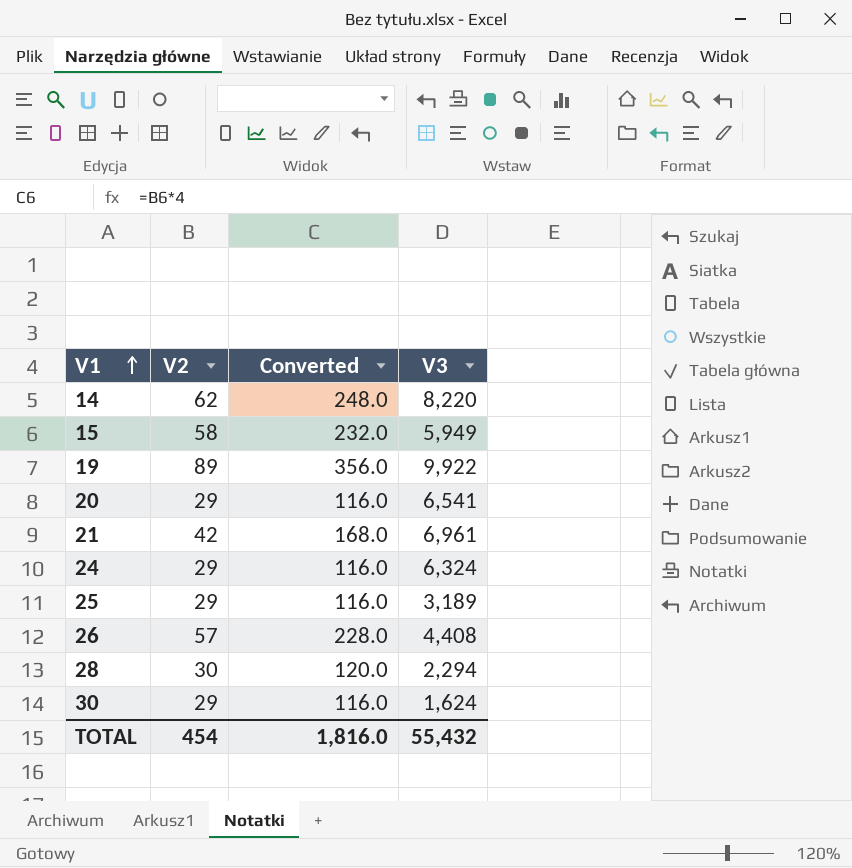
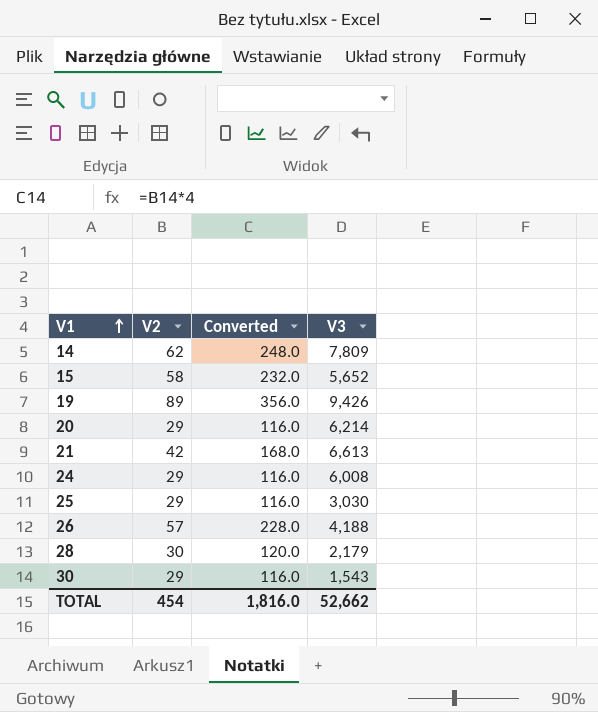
14 | V3: 8,220 -> 7,809
15 | V3: 5,949 -> 5,652
19 | V3: 9,922 -> 9,426
20 | V3: 6,541 -> 6,214
21 | V3: 6,961 -> 6,613
24 | V3: 6,324 -> 6,008
25 | V3: 3,189 -> 3,030
26 | V3: 4,408 -> 4,188
28 | V3: 2,294 -> 2,179
30 | V3: 1,624 -> 1,543
TOTAL | V3: 55,432 -> 52,662

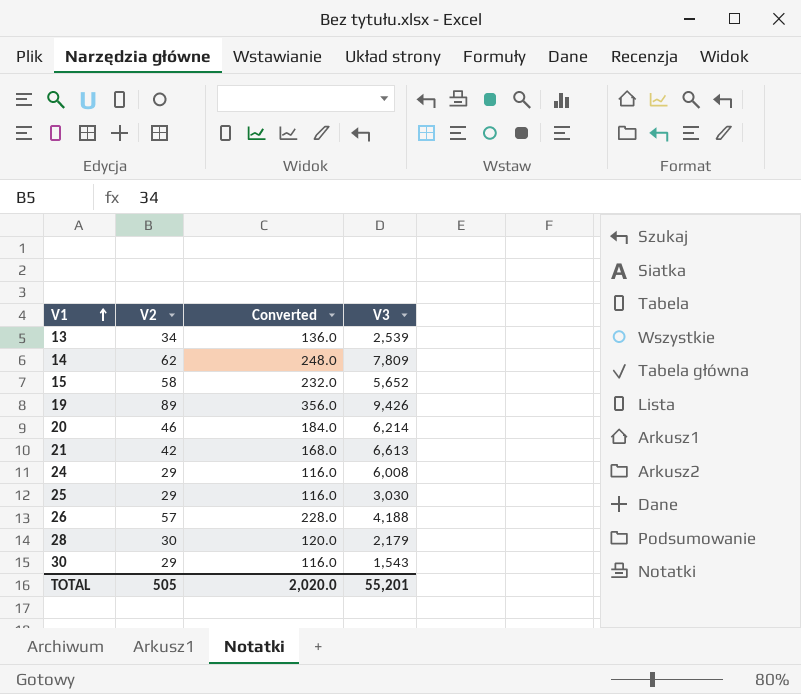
row 13: none -> 34 | 136.0 | 2,539
20 | V2: 29 -> 46
20 | Converted: 116.0 -> 184.0
TOTAL | V2: 454 -> 505
TOTAL | Converted: 1,816.0 -> 2,020.0
TOTAL | V3: 52,662 -> 55,201

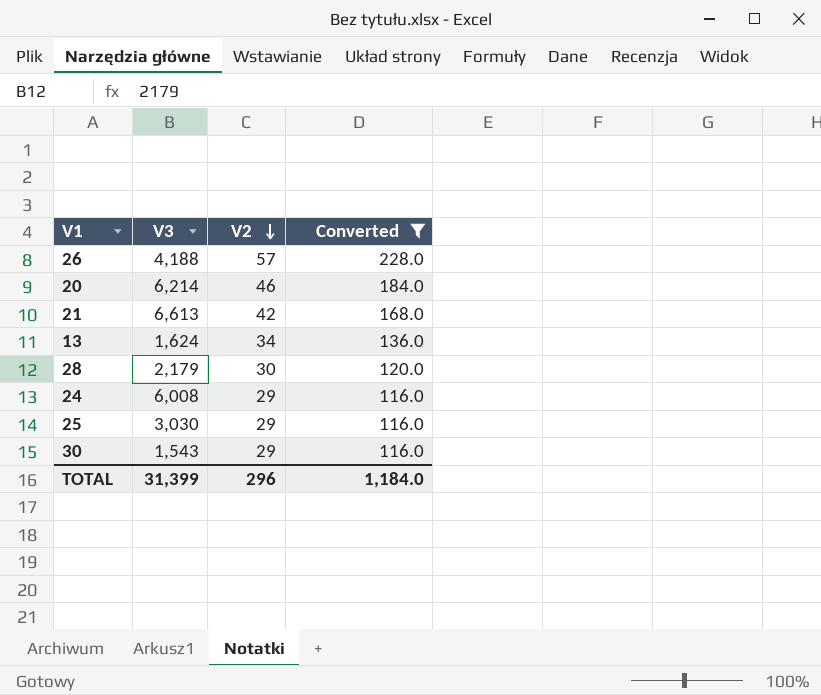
filter: none -> Converted <= 228.0
row order: V1 ascending -> V2 descending
column V3 | position: 4 -> 2
13 | V3: 2,539 -> 1,624
TOTAL | V3: 55,201 -> 31,399
TOTAL | V2: 505 -> 296
TOTAL | Converted: 2,020.0 -> 1,184.0

